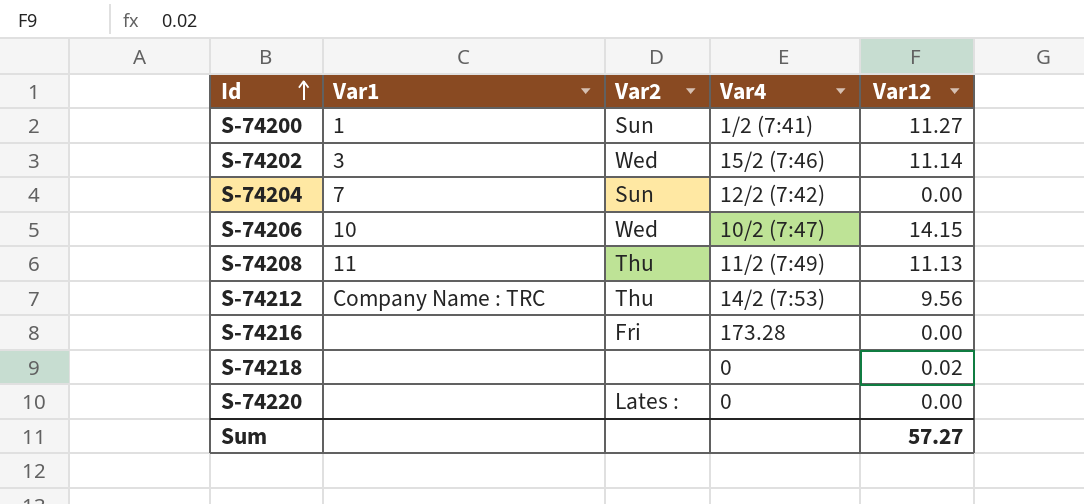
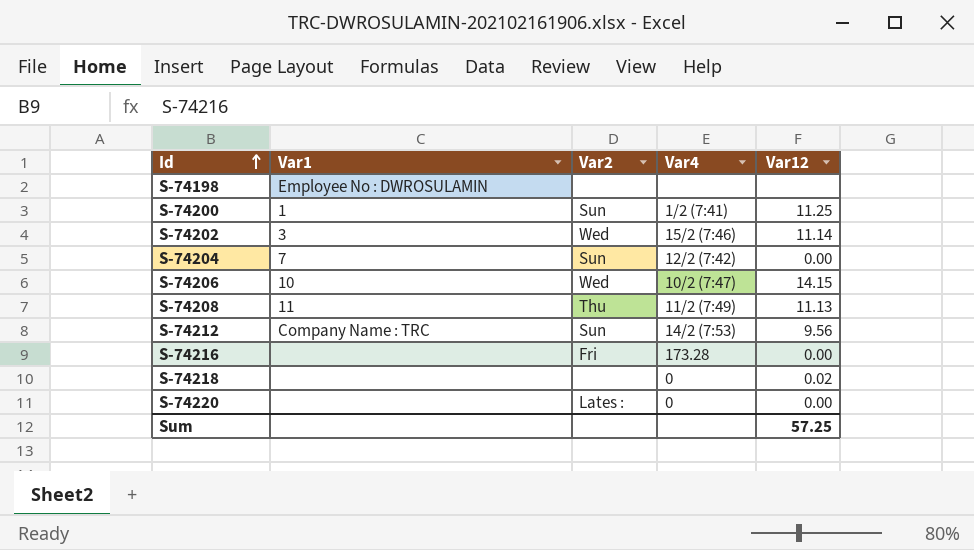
row S-74198: none -> Employee No : DWROSULAMIN | none | none | none
S-74200 | Var12: 11.27 -> 11.25
S-74212 | Var2: Thu -> Sun
Sum | Var12: 57.27 -> 57.25

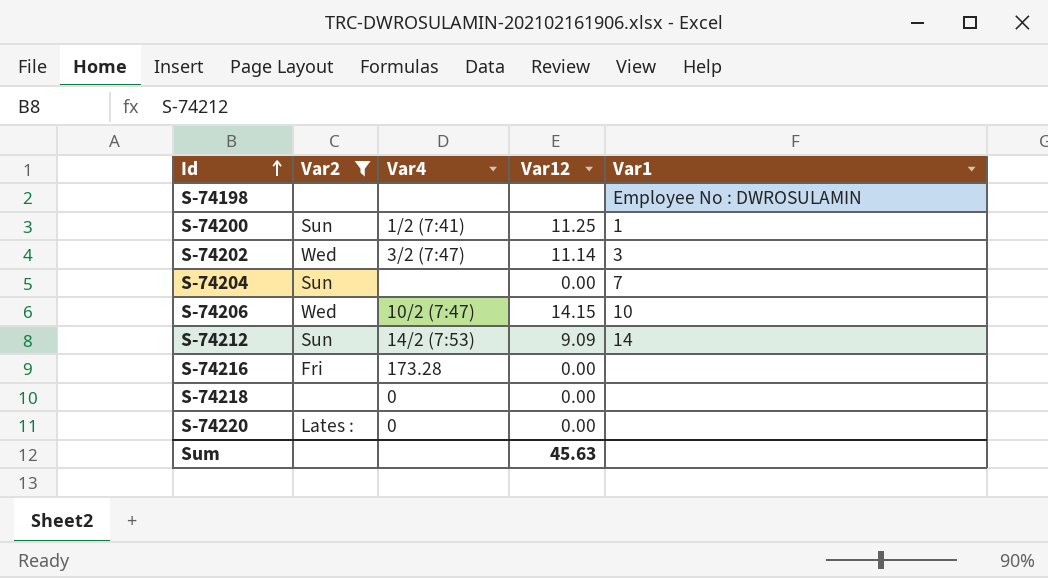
filter: none -> Var2 != Thu
column Var1 | position: 2 -> 5
S-74202 | Var4: 15/2 (7:46) -> 3/2 (7:47)
S-74204 | Var4: 12/2 (7:42) -> none
S-74212 | Var12: 9.56 -> 9.09
S-74212 | Var1: Company Name : TRC -> 14
S-74218 | Var12: 0.02 -> 0.00
Sum | Var12: 57.25 -> 45.63

